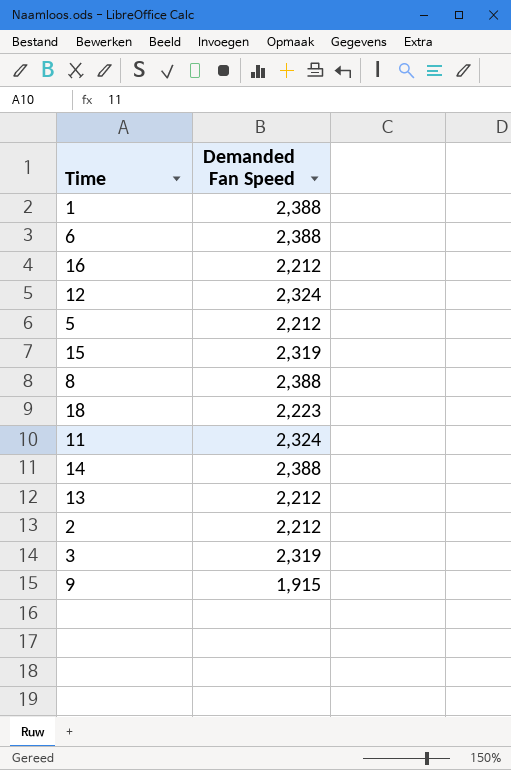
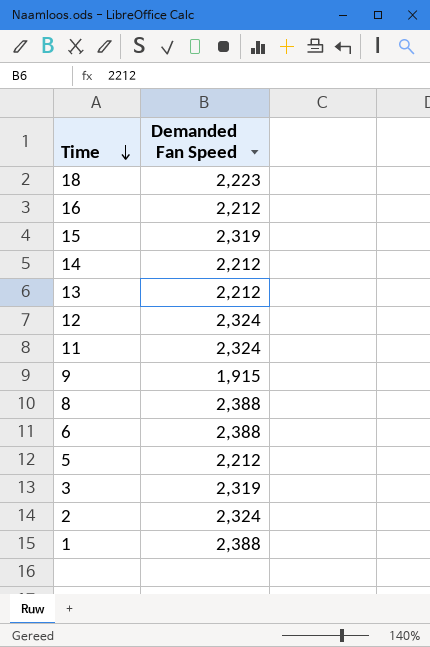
row order: none -> Time descending
14 | Demanded Fan Speed: 2,388 -> 2,212
2 | Demanded Fan Speed: 2,212 -> 2,324

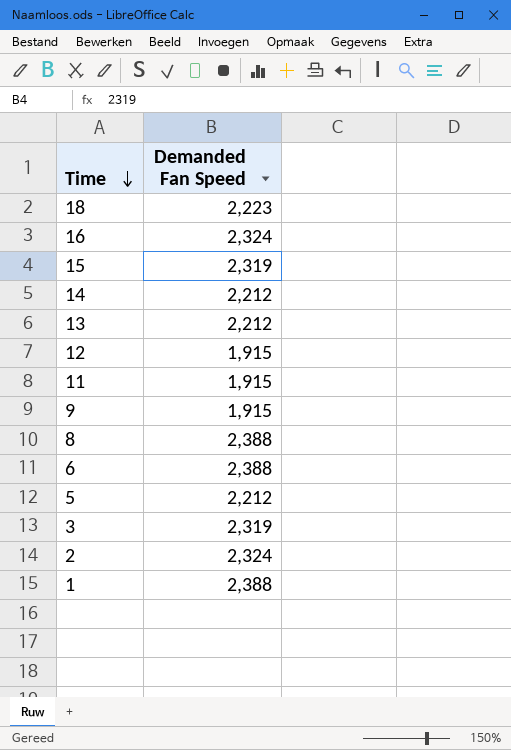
16 | Demanded Fan Speed: 2,212 -> 2,324
12 | Demanded Fan Speed: 2,324 -> 1,915
11 | Demanded Fan Speed: 2,324 -> 1,915

